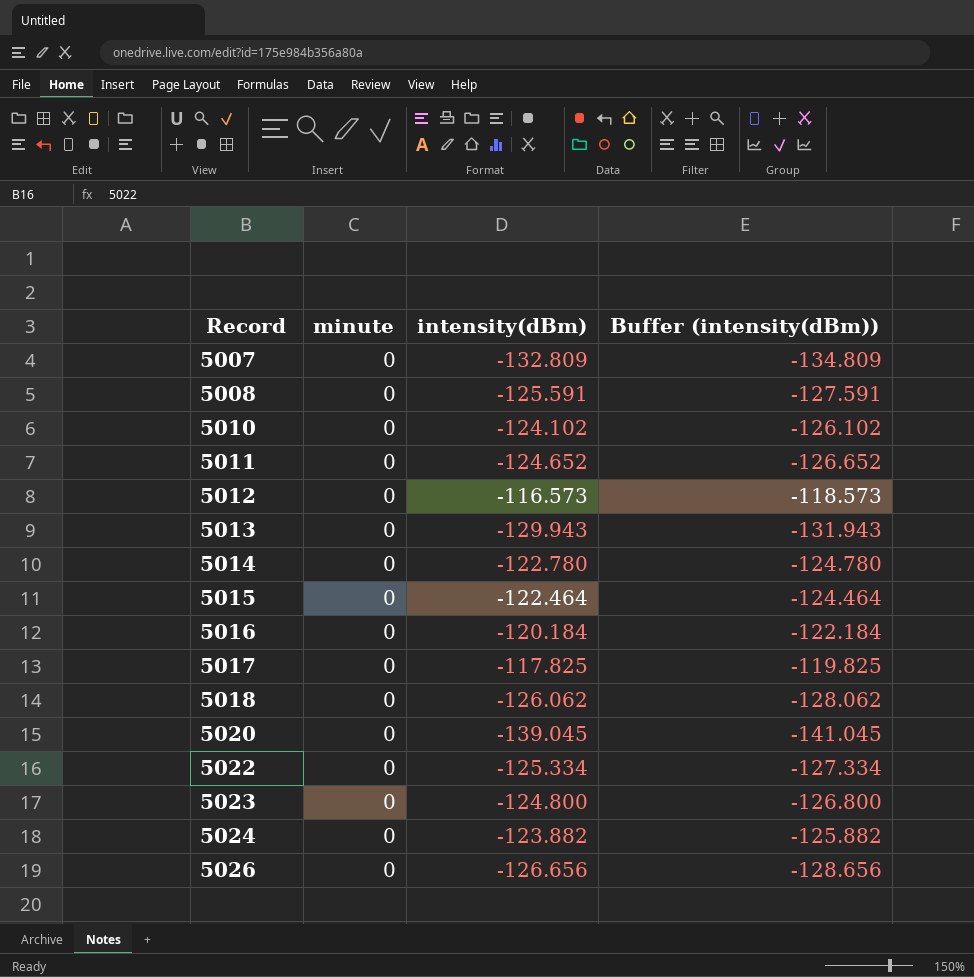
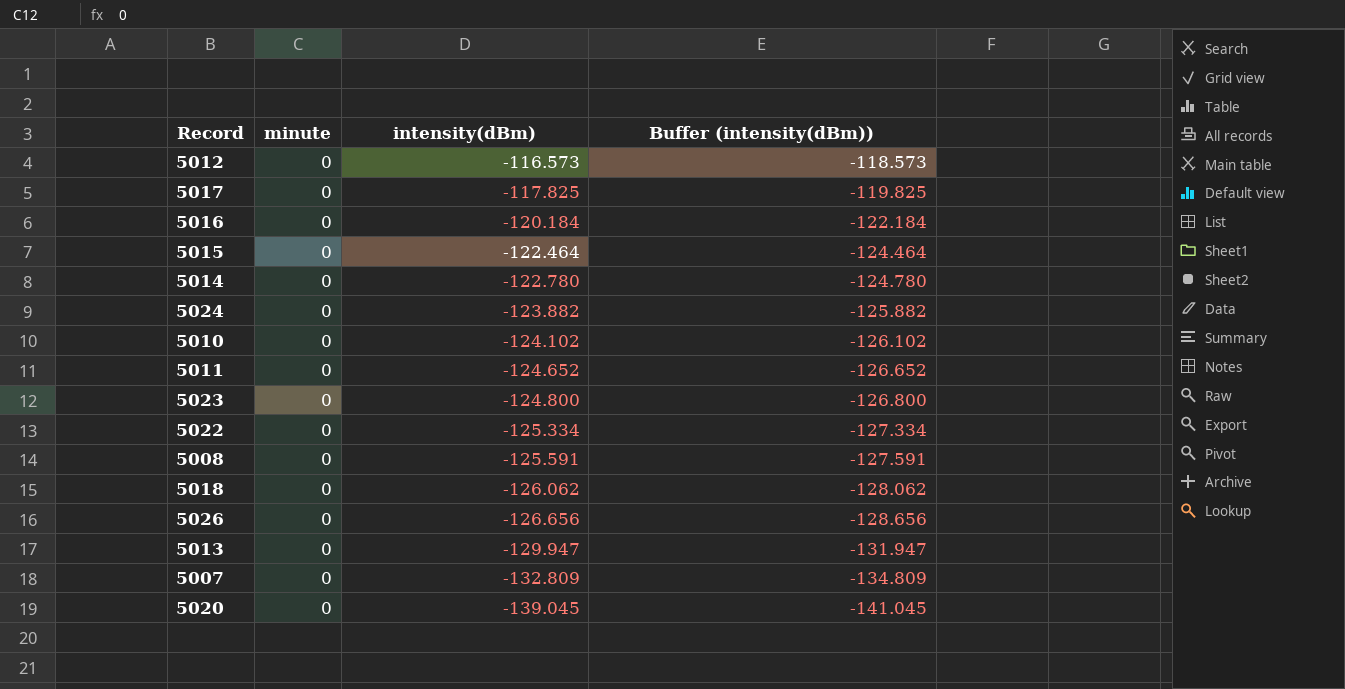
row order: Record ascending -> intensity(dBm) descending
5013 | intensity(dBm): -129.943 -> -129.947
5013 | Buffer (intensity(dBm)): -131.943 -> -131.947

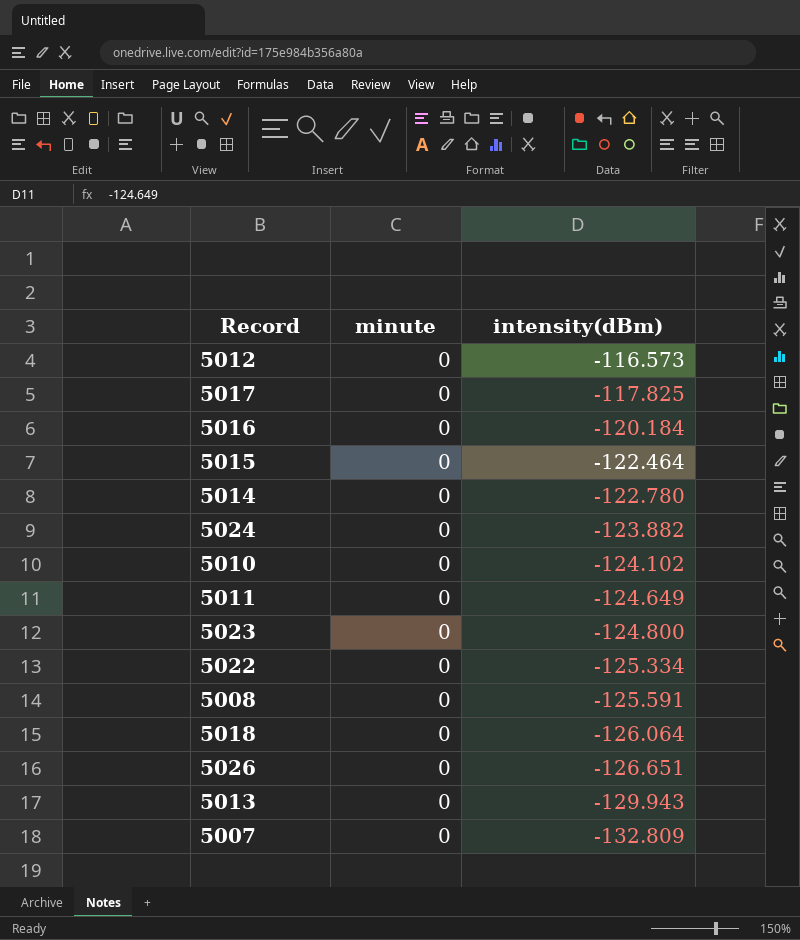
column Buffer (intensity(dBm)) | formula: [intensity(dBm)] - 2 -> none
row 5020: 0 | -139.045 | -141.045 -> none
5011 | intensity(dBm): -124.652 -> -124.649
5018 | intensity(dBm): -126.062 -> -126.064
5026 | intensity(dBm): -126.656 -> -126.651
5013 | intensity(dBm): -129.947 -> -129.943

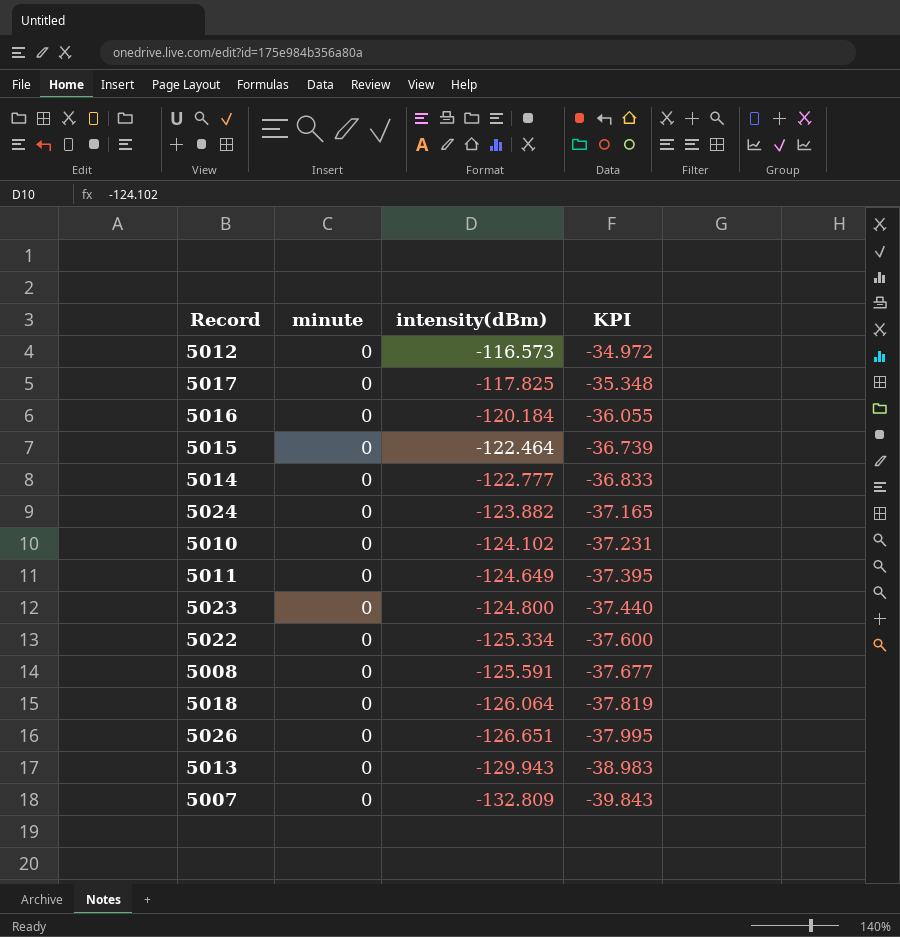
column KPI | formula: none -> [intensity(dBm)] * 0.3
5014 | intensity(dBm): -122.780 -> -122.777

